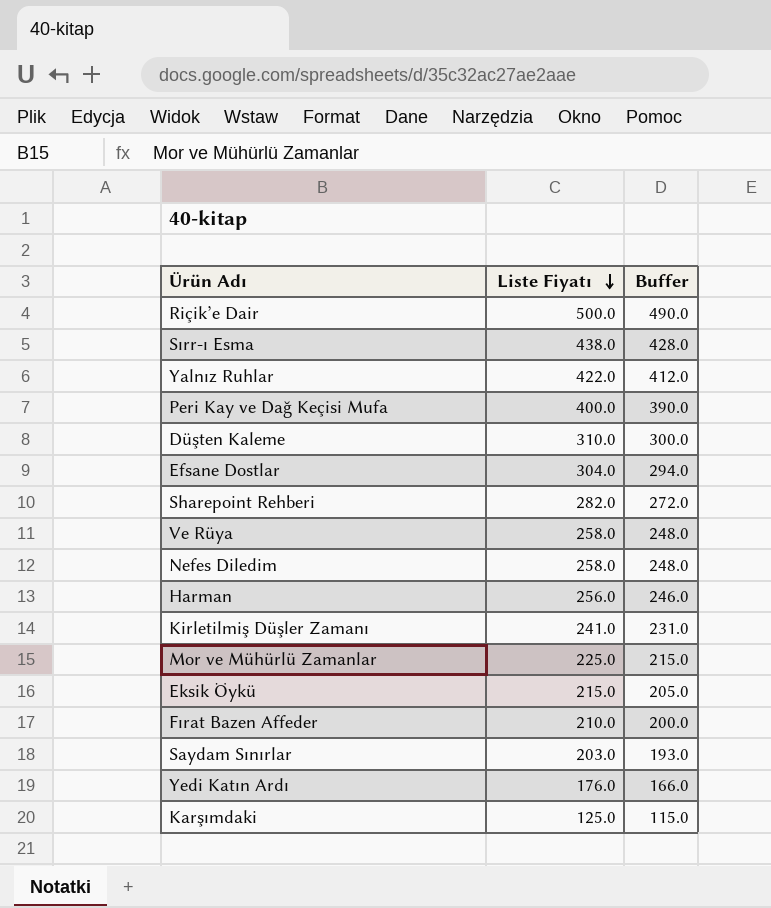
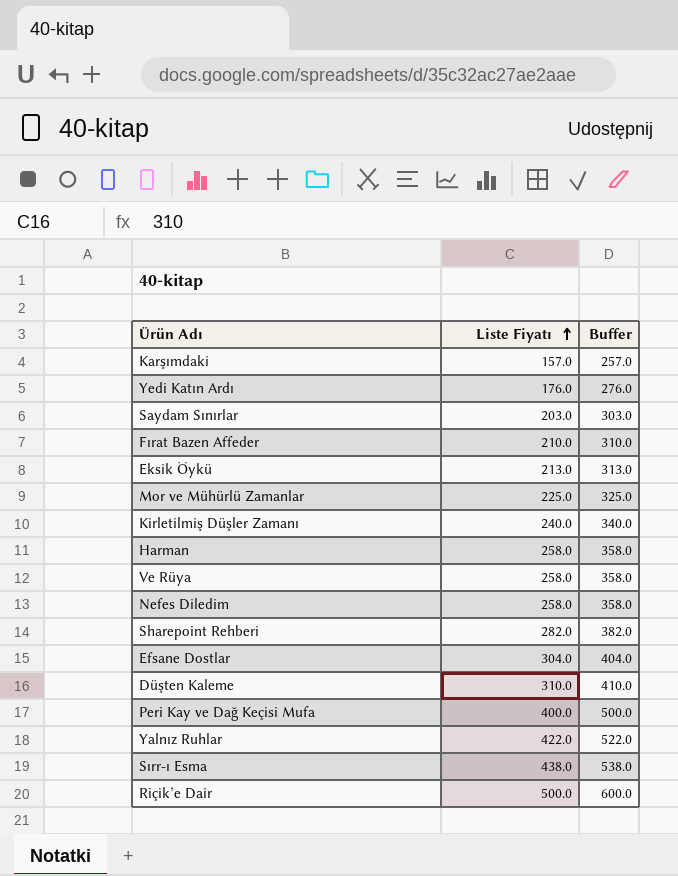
row order: Liste Fiyatı descending -> Liste Fiyatı ascending
column Buffer | formula: [Liste Fiyatı] - 10 -> [Liste Fiyatı] + 100
Karşımdaki | Liste Fiyatı: 125.0 -> 157.0
Eksik Öykü | Liste Fiyatı: 215.0 -> 213.0
Kirletilmiş Düşler Zamanı | Liste Fiyatı: 241.0 -> 240.0
Harman | Liste Fiyatı: 256.0 -> 258.0

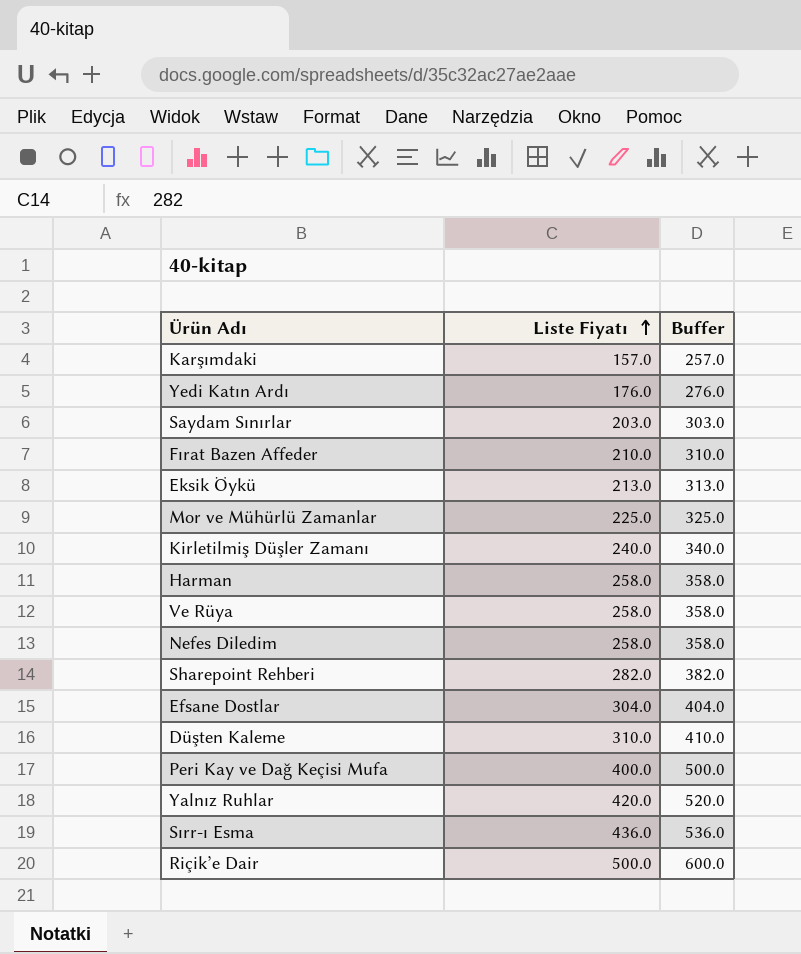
Yalnız Ruhlar | Liste Fiyatı: 422.0 -> 420.0
Yalnız Ruhlar | Buffer: 522.0 -> 520.0
Sırr-ı Esma | Liste Fiyatı: 438.0 -> 436.0
Sırr-ı Esma | Buffer: 538.0 -> 536.0

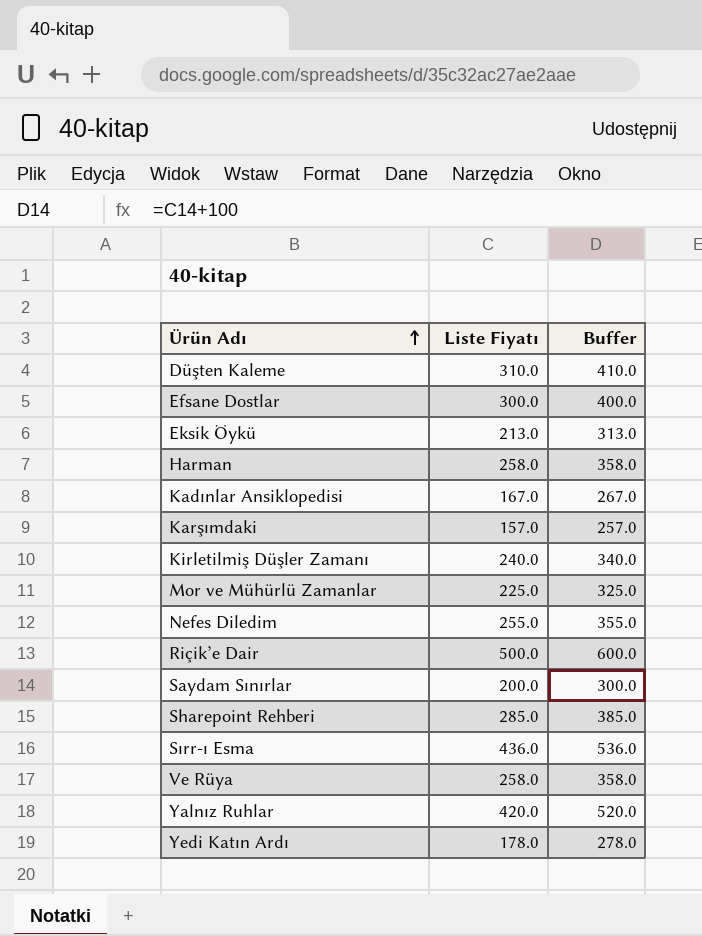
row order: Liste Fiyatı ascending -> Ürün Adı ascending
row Fırat Bazen Affeder: 210.0 | 310.0 -> none
row Peri Kay ve Dağ Keçisi Mufa: 400.0 | 500.0 -> none
Efsane Dostlar | Liste Fiyatı: 304.0 -> 300.0
Efsane Dostlar | Buffer: 404.0 -> 400.0
row Kadınlar Ansiklopedisi: none -> 167.0 | 267.0
Nefes Diledim | Liste Fiyatı: 258.0 -> 255.0
Nefes Diledim | Buffer: 358.0 -> 355.0
Saydam Sınırlar | Liste Fiyatı: 203.0 -> 200.0
Saydam Sınırlar | Buffer: 303.0 -> 300.0
Sharepoint Rehberi | Liste Fiyatı: 282.0 -> 285.0
Sharepoint Rehberi | Buffer: 382.0 -> 385.0
Yedi Katın Ardı | Liste Fiyatı: 176.0 -> 178.0
Yedi Katın Ardı | Buffer: 276.0 -> 278.0

